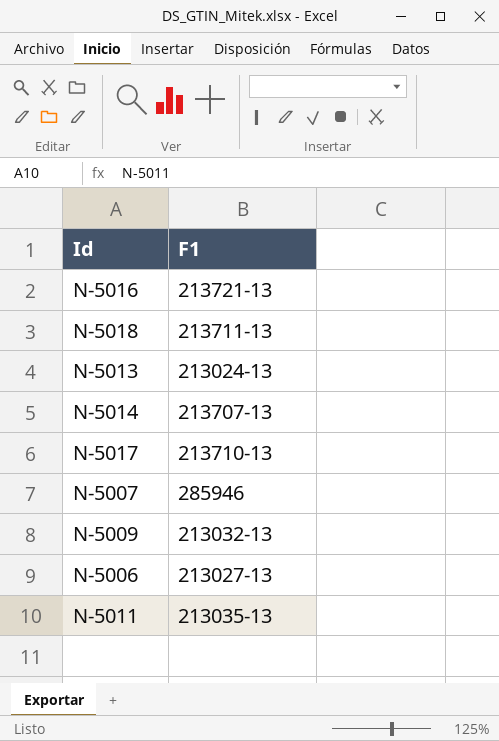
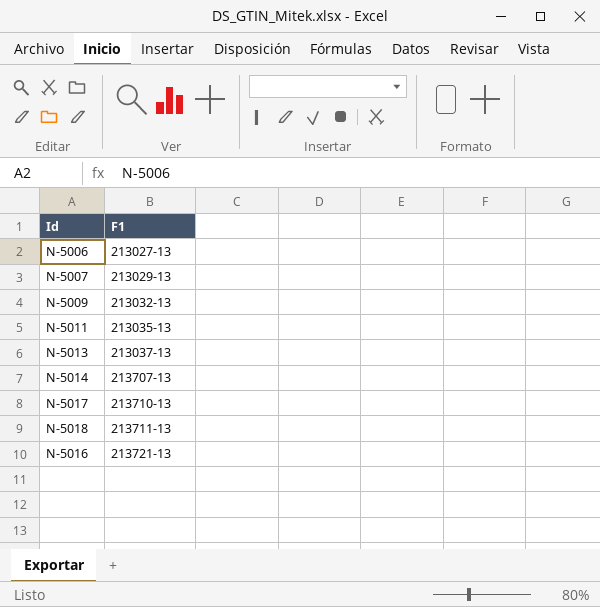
row order: none -> F1 ascending
N-5007 | F1: 285946 -> 213029-13
N-5013 | F1: 213024-13 -> 213037-13

